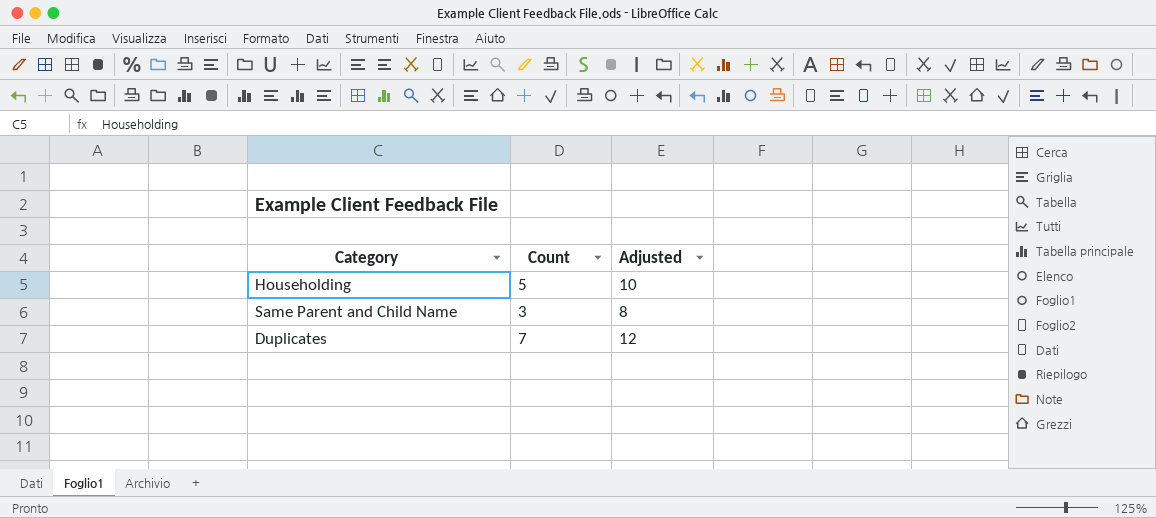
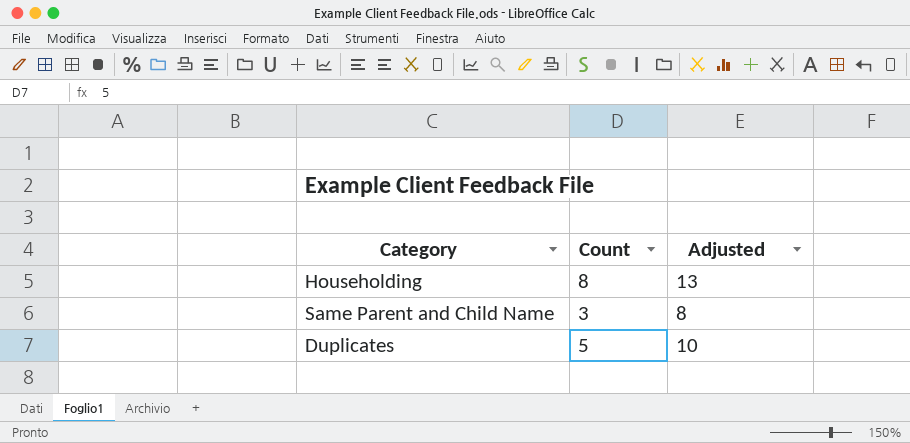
Householding | Count: 5 -> 8
Householding | Adjusted: 10 -> 13
Duplicates | Count: 7 -> 5
Duplicates | Adjusted: 12 -> 10

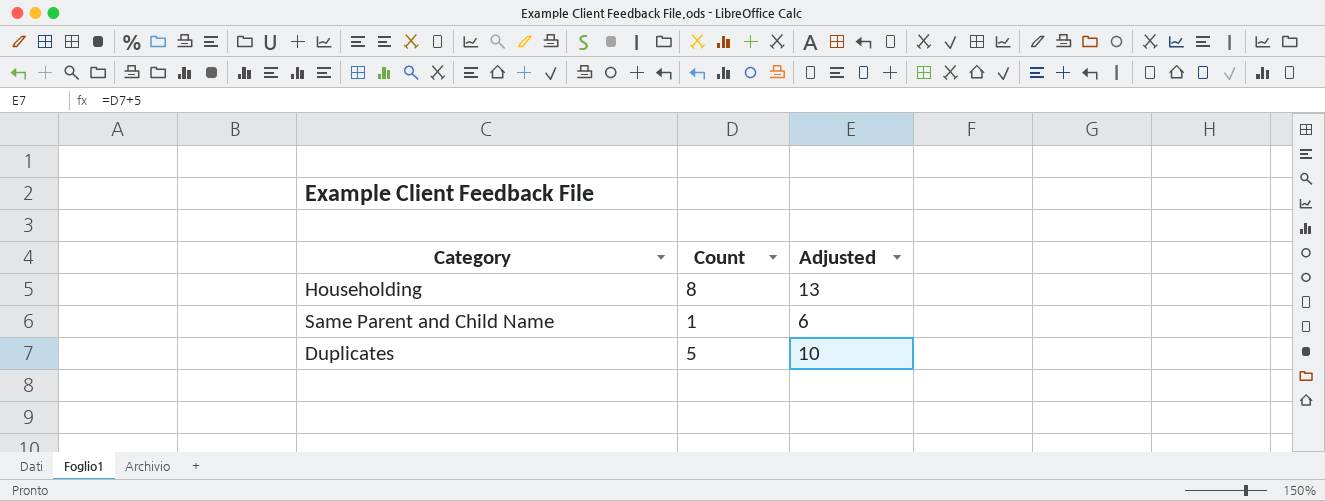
Same Parent and Child Name | Count: 3 -> 1
Same Parent and Child Name | Adjusted: 8 -> 6

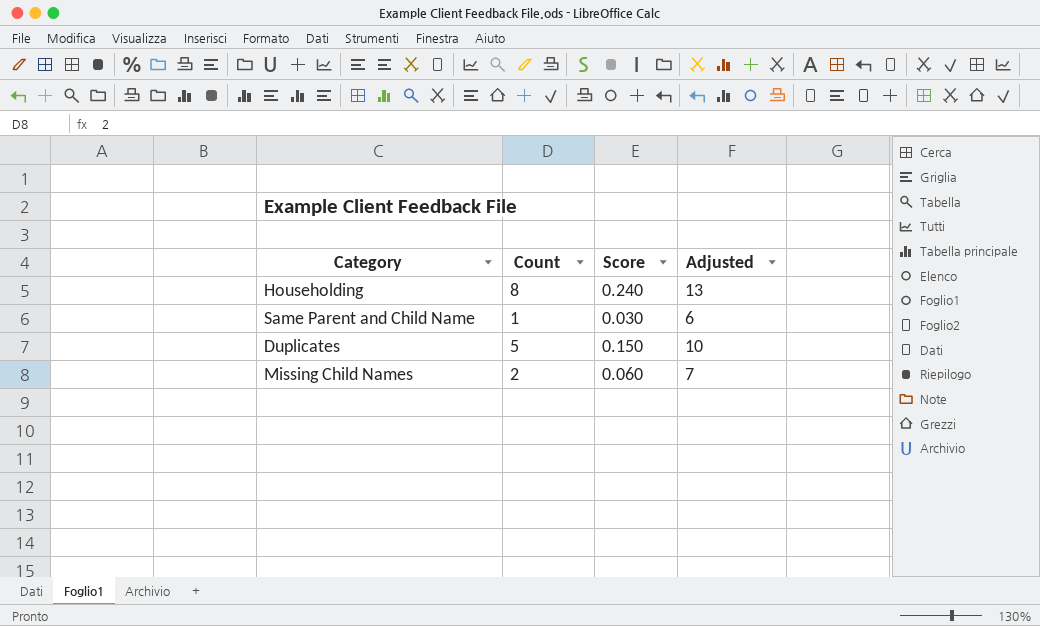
column Score | formula: none -> [Count] * 0.03
row Missing Child Names: none -> 2 | 0.060 | 7

